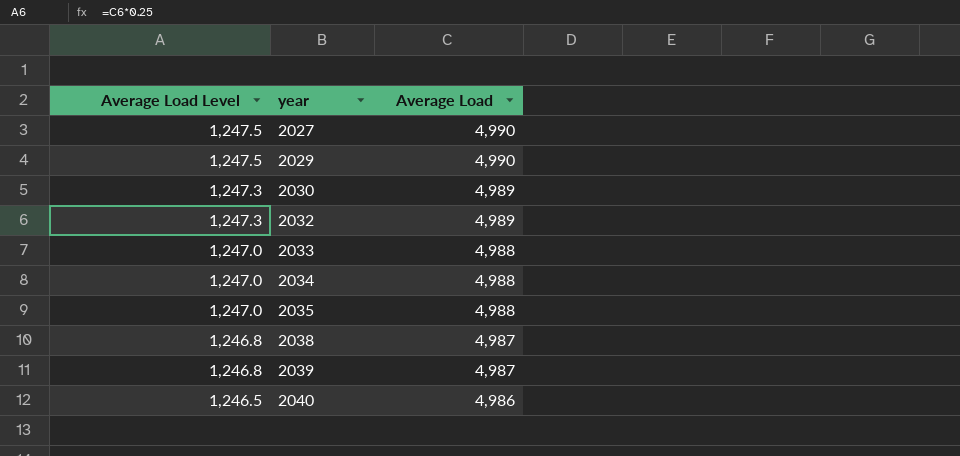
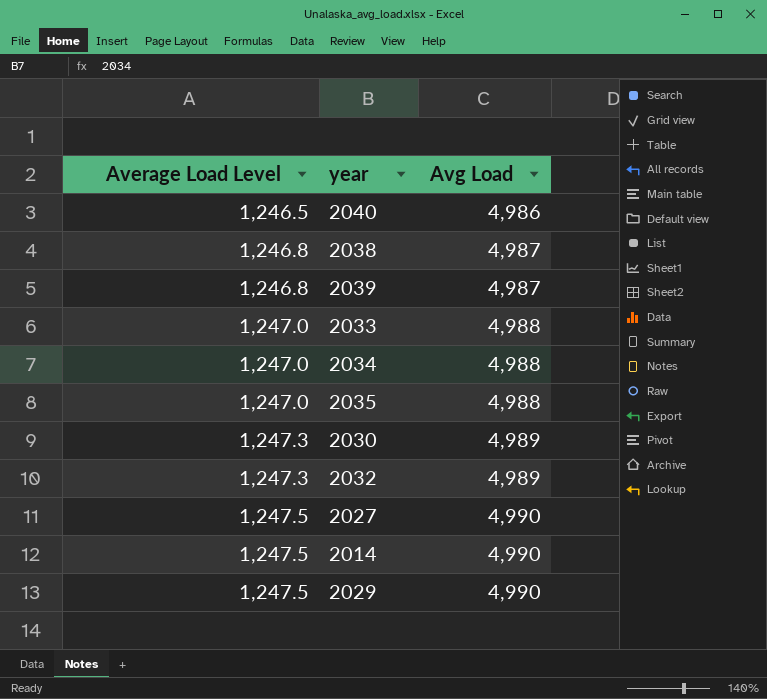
row order: Average Load Level descending -> Average Load Level ascending
column name: Average Load -> Avg Load
row 2014: none -> 1,247.5 | 4,990

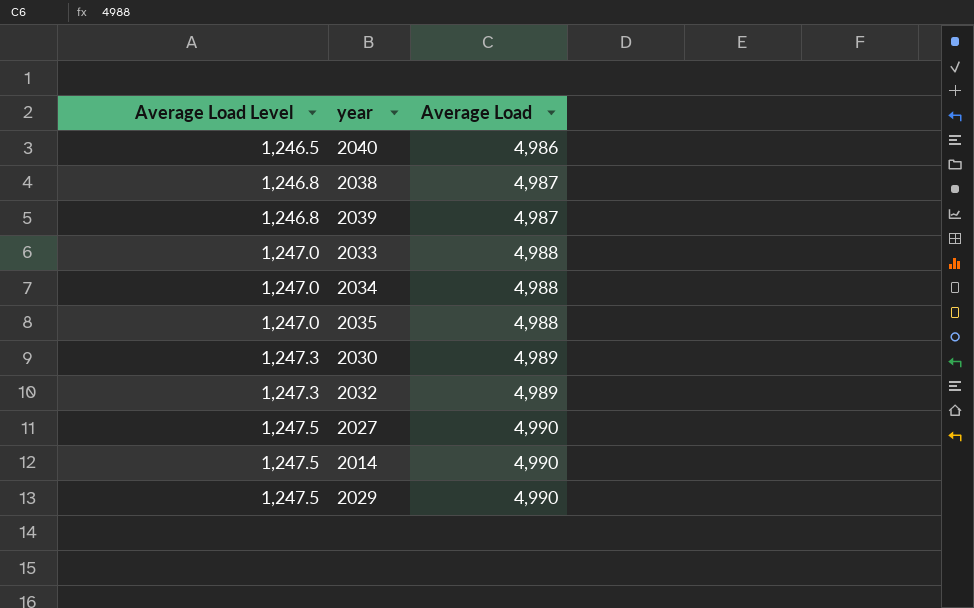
column name: Avg Load -> Average Load

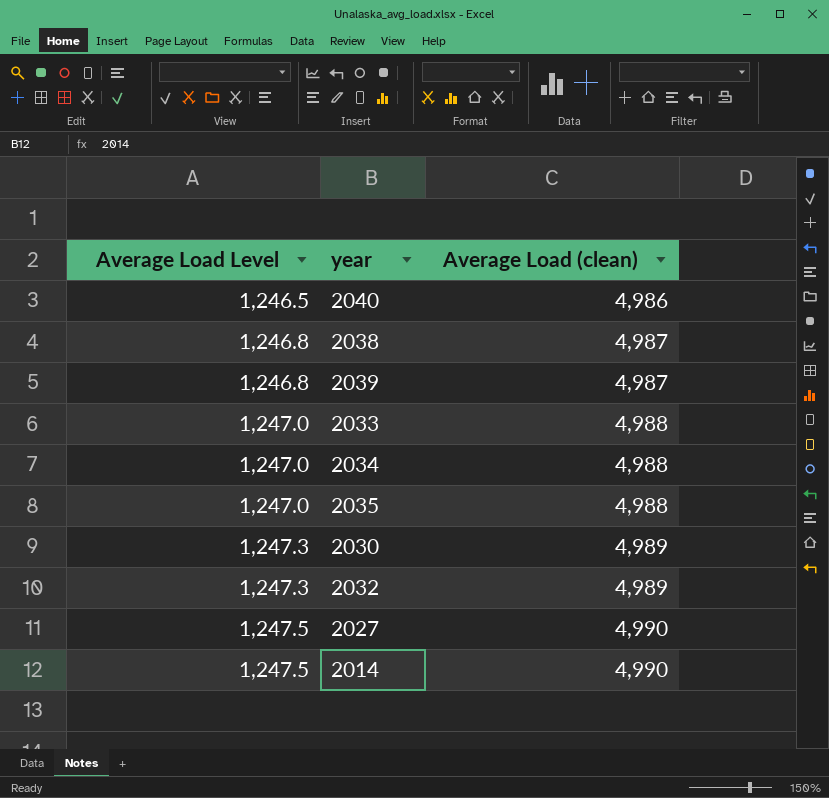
column name: Average Load -> Average Load (clean)
row 2029: 1,247.5 | 4,990 -> none

